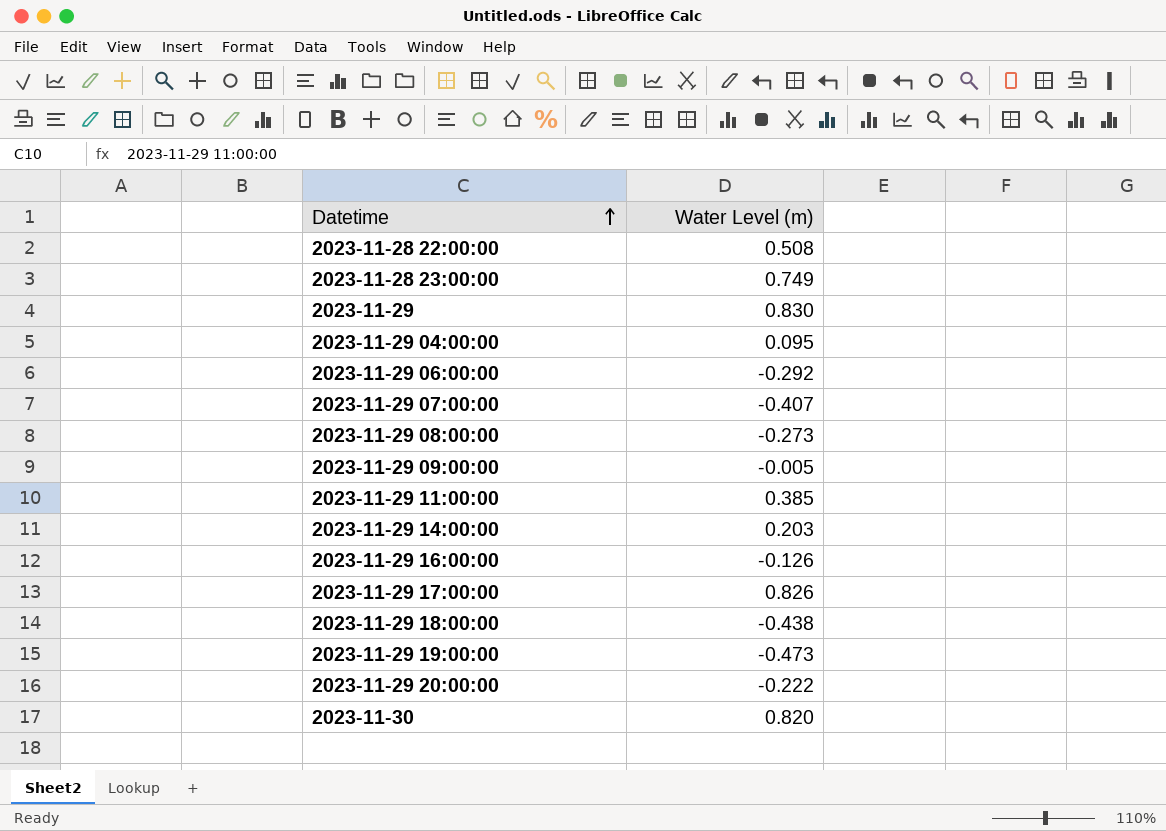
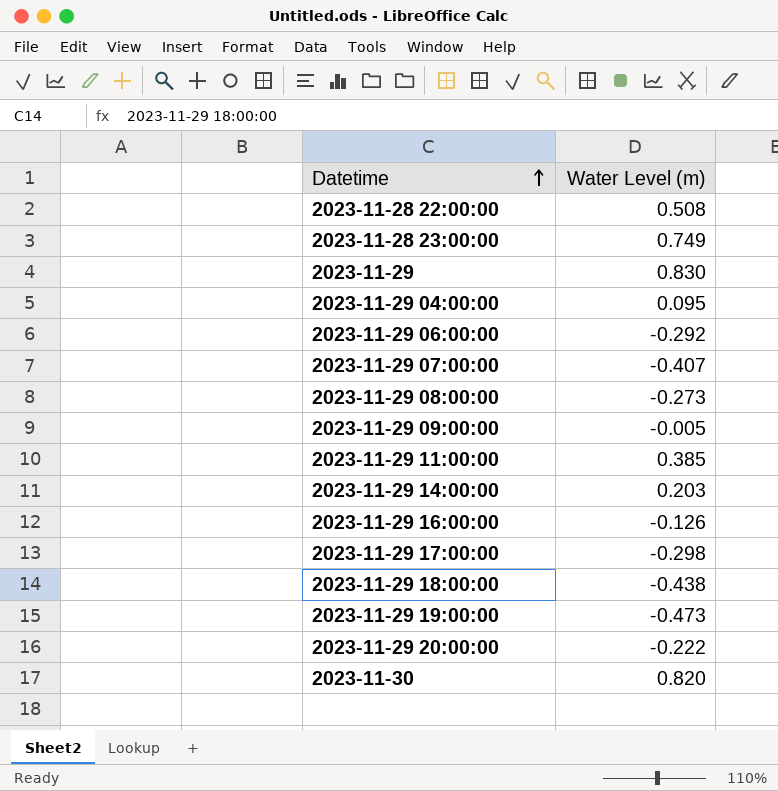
2023-11-29 17:00:00 | Water Level (m): 0.826 -> -0.298

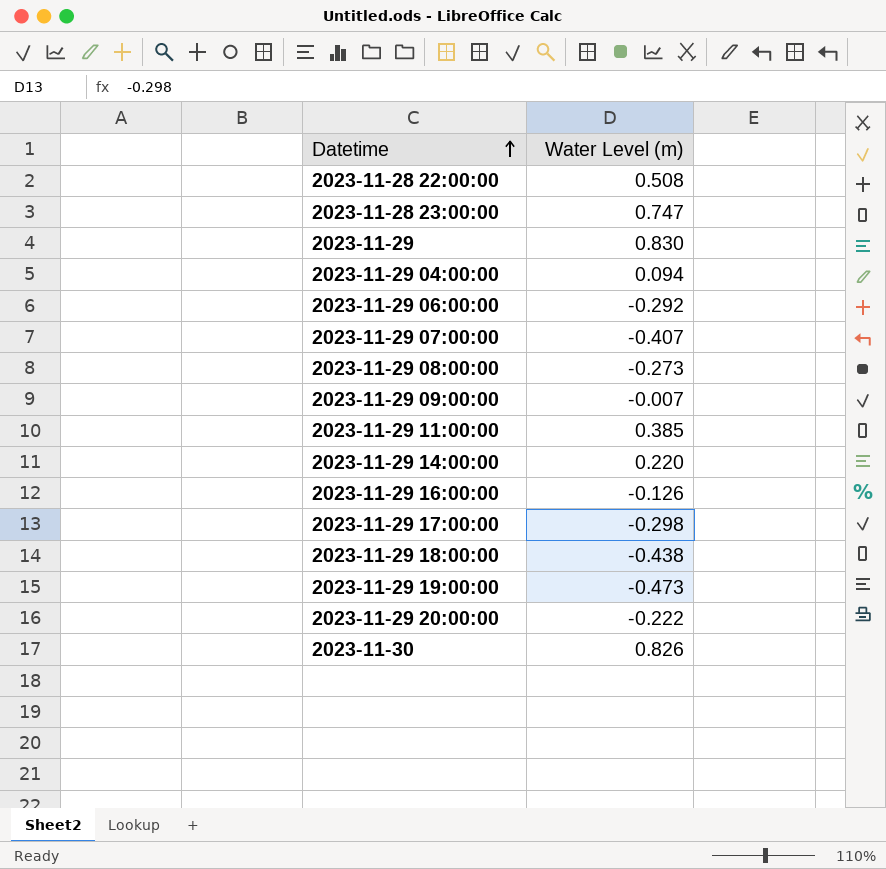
2023-11-28 23:00:00 | Water Level (m): 0.749 -> 0.747
2023-11-29 04:00:00 | Water Level (m): 0.095 -> 0.094
2023-11-29 09:00:00 | Water Level (m): -0.005 -> -0.007
2023-11-29 14:00:00 | Water Level (m): 0.203 -> 0.220
2023-11-30 | Water Level (m): 0.820 -> 0.826

